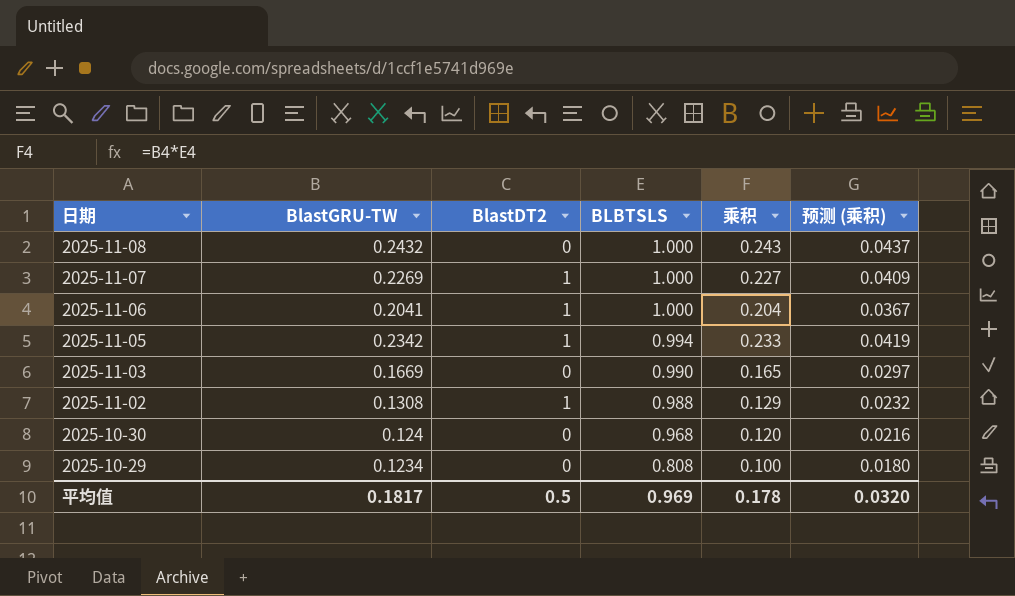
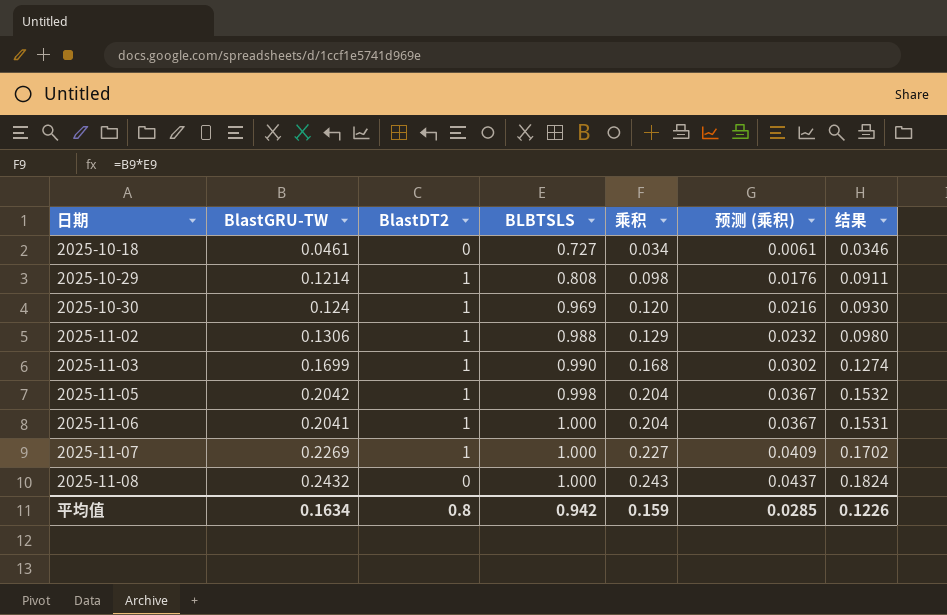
row order: 日期 descending -> 日期 ascending
column 结果 | formula: none -> [BlastGRU-TW] * 0.75
row 2025-10-18: none -> 0.0461 | 0 | 0.727 | 0.034 | 0.0061 | 0.0346
2025-10-29 | BlastGRU-TW: 0.1234 -> 0.1214
2025-10-29 | BlastDT2: 0 -> 1
2025-10-29 | 乘积: 0.100 -> 0.098
2025-10-29 | 预测 (乘积): 0.0180 -> 0.0176
2025-10-30 | BlastDT2: 0 -> 1
2025-10-30 | BLBTSLS: 0.968 -> 0.969
2025-11-02 | BlastGRU-TW: 0.1308 -> 0.1306
2025-11-03 | BlastGRU-TW: 0.1669 -> 0.1699
2025-11-03 | BlastDT2: 0 -> 1
2025-11-03 | 乘积: 0.165 -> 0.168
2025-11-03 | 预测 (乘积): 0.0297 -> 0.0302
2025-11-05 | BlastGRU-TW: 0.2342 -> 0.2042
2025-11-05 | BLBTSLS: 0.994 -> 0.998
2025-11-05 | 乘积: 0.233 -> 0.204
2025-11-05 | 预测 (乘积): 0.0419 -> 0.0367
平均值 | BlastGRU-TW: 0.1817 -> 0.1634
平均值 | BlastDT2: 0.5 -> 0.8
平均值 | BLBTSLS: 0.969 -> 0.942
平均值 | 乘积: 0.178 -> 0.159
平均值 | 预测 (乘积): 0.0320 -> 0.0285

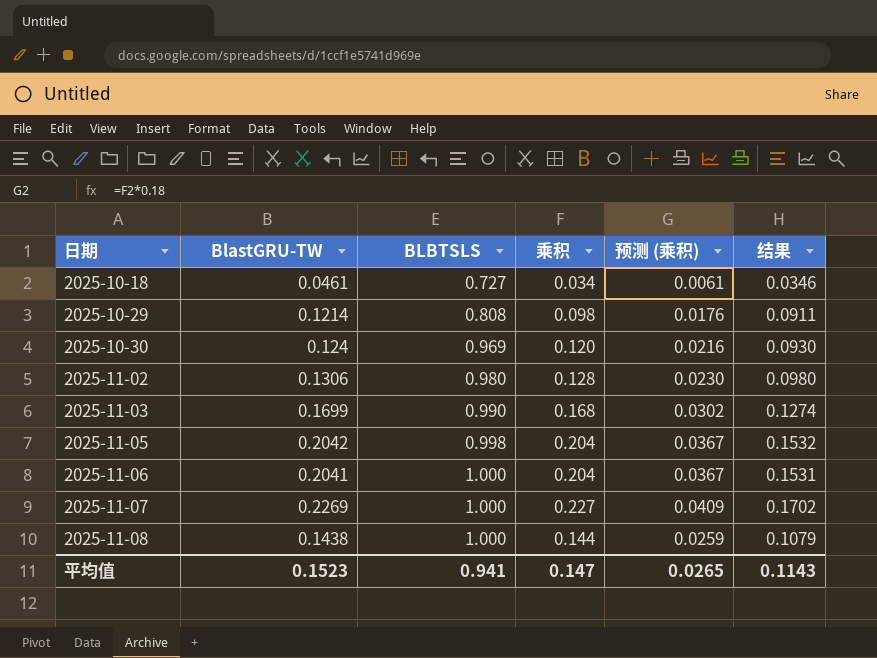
column BlastDT2 | position: 3 -> none
2025-11-02 | BLBTSLS: 0.988 -> 0.980
2025-11-02 | 乘积: 0.129 -> 0.128
2025-11-02 | 预测 (乘积): 0.0232 -> 0.0230
2025-11-08 | BlastGRU-TW: 0.2432 -> 0.1438
2025-11-08 | 乘积: 0.243 -> 0.144
2025-11-08 | 预测 (乘积): 0.0437 -> 0.0259
2025-11-08 | 结果: 0.1824 -> 0.1079
平均值 | BlastGRU-TW: 0.1634 -> 0.1523
平均值 | BLBTSLS: 0.942 -> 0.941
平均值 | 乘积: 0.159 -> 0.147
平均值 | 预测 (乘积): 0.0285 -> 0.0265
平均值 | 结果: 0.1226 -> 0.1143

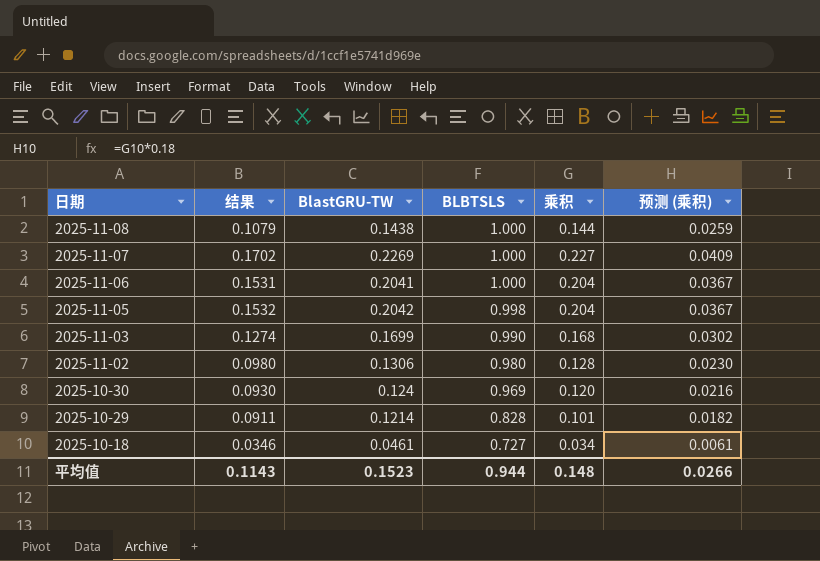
row order: 日期 ascending -> 日期 descending
column 结果 | position: 6 -> 2
2025-10-29 | BLBTSLS: 0.808 -> 0.828
2025-10-29 | 乘积: 0.098 -> 0.101
2025-10-29 | 预测 (乘积): 0.0176 -> 0.0182
平均值 | BLBTSLS: 0.941 -> 0.944
平均值 | 乘积: 0.147 -> 0.148
平均值 | 预测 (乘积): 0.0265 -> 0.0266

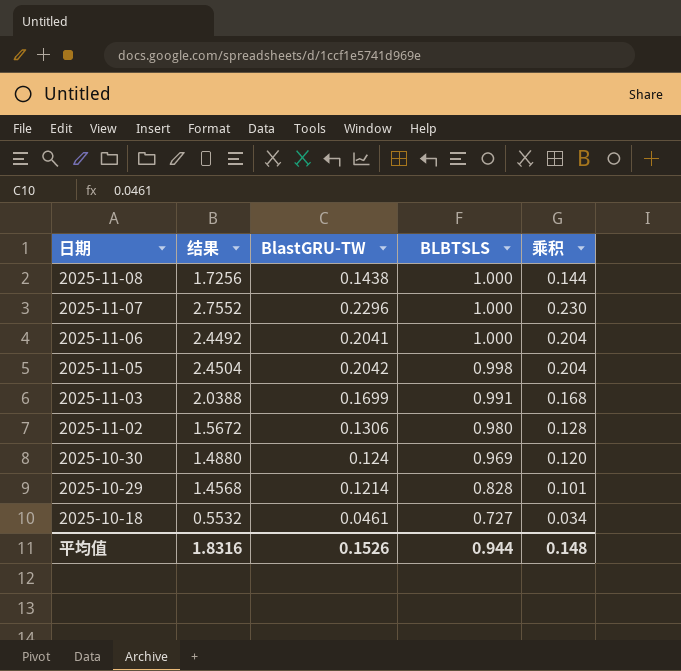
column 预测 (乘积) | formula: [乘积] * 0.18 -> none
column 结果 | formula: [BlastGRU-TW] * 0.75 -> [BlastGRU-TW] * 12
2025-11-07 | BlastGRU-TW: 0.2269 -> 0.2296
2025-11-07 | 乘积: 0.227 -> 0.230
2025-11-03 | BLBTSLS: 0.990 -> 0.991
平均值 | 结果: 0.1143 -> 1.8316
平均值 | BlastGRU-TW: 0.1523 -> 0.1526

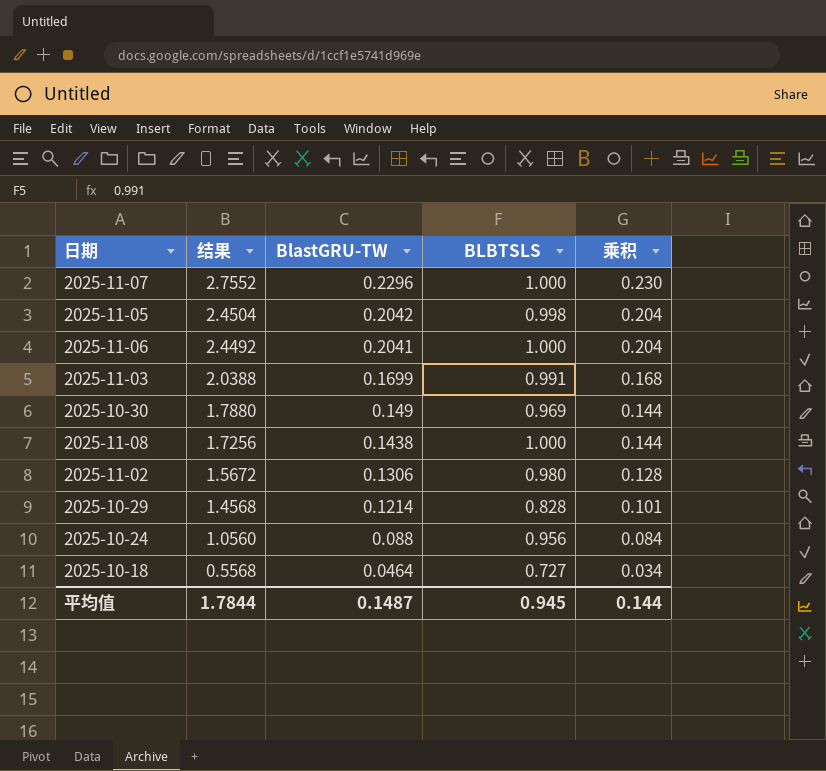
row order: 日期 descending -> 结果 descending
2025-10-30 | 结果: 1.4880 -> 1.7880
2025-10-30 | BlastGRU-TW: 0.124 -> 0.149
2025-10-30 | 乘积: 0.120 -> 0.144
row 2025-10-24: none -> 1.0560 | 0.088 | 0.956 | 0.084
2025-10-18 | 结果: 0.5532 -> 0.5568
2025-10-18 | BlastGRU-TW: 0.0461 -> 0.0464
平均值 | 结果: 1.8316 -> 1.7844
平均值 | BlastGRU-TW: 0.1526 -> 0.1487
平均值 | BLBTSLS: 0.944 -> 0.945
平均值 | 乘积: 0.148 -> 0.144

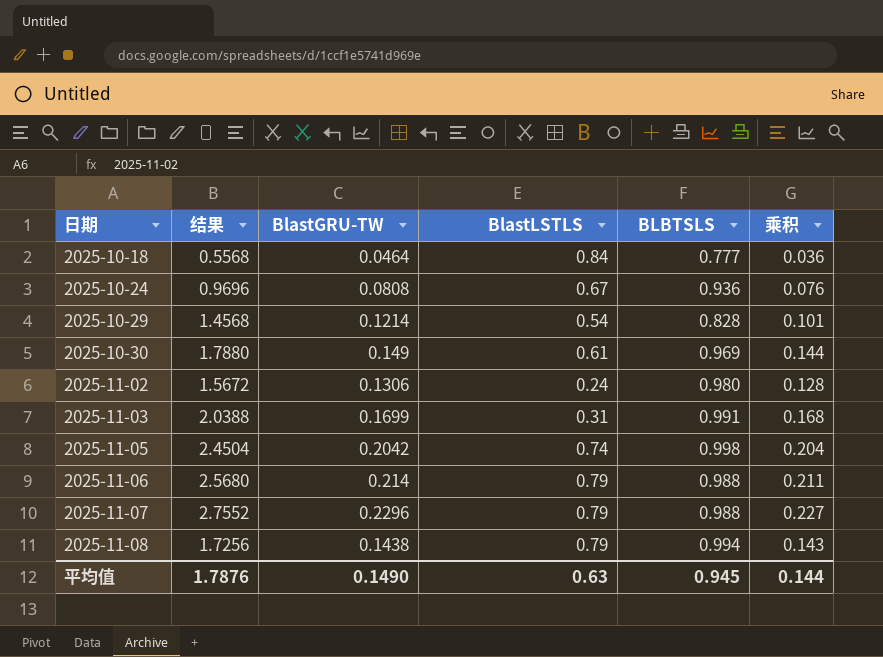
row order: 结果 descending -> 日期 ascending
column BlastLSTLS | position: none -> 4
2025-10-18 | BLBTSLS: 0.727 -> 0.777
2025-10-18 | 乘积: 0.034 -> 0.036
2025-10-24 | 结果: 1.0560 -> 0.9696
2025-10-24 | BlastGRU-TW: 0.088 -> 0.0808
2025-10-24 | BLBTSLS: 0.956 -> 0.936
2025-10-24 | 乘积: 0.084 -> 0.076
2025-11-06 | 结果: 2.4492 -> 2.5680
2025-11-06 | BlastGRU-TW: 0.2041 -> 0.214
2025-11-06 | BLBTSLS: 1.000 -> 0.988
2025-11-06 | 乘积: 0.204 -> 0.211
2025-11-07 | BLBTSLS: 1.000 -> 0.988
2025-11-07 | 乘积: 0.230 -> 0.227
2025-11-08 | BLBTSLS: 1.000 -> 0.994
2025-11-08 | 乘积: 0.144 -> 0.143
平均值 | 结果: 1.7844 -> 1.7876
平均值 | BlastGRU-TW: 0.1487 -> 0.1490

